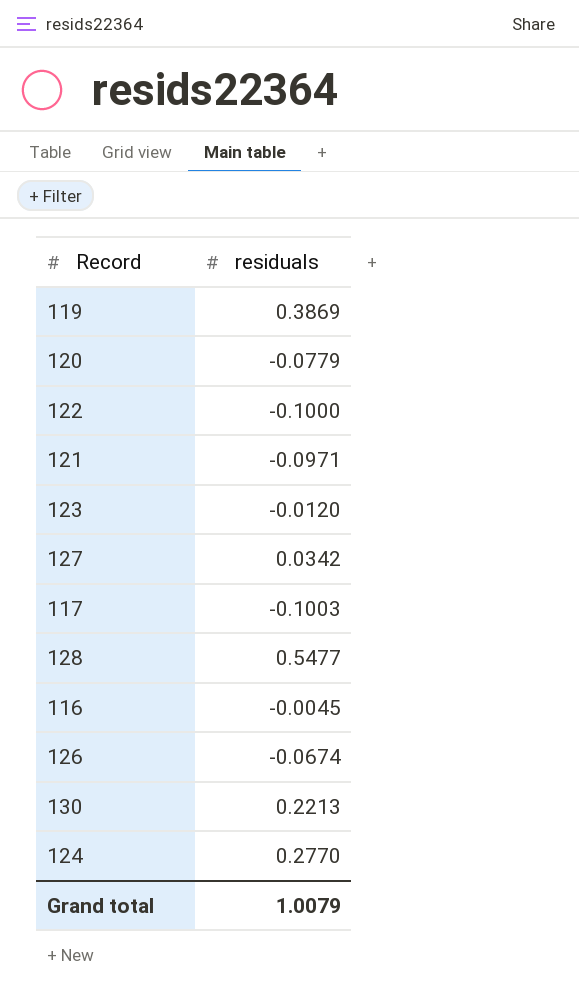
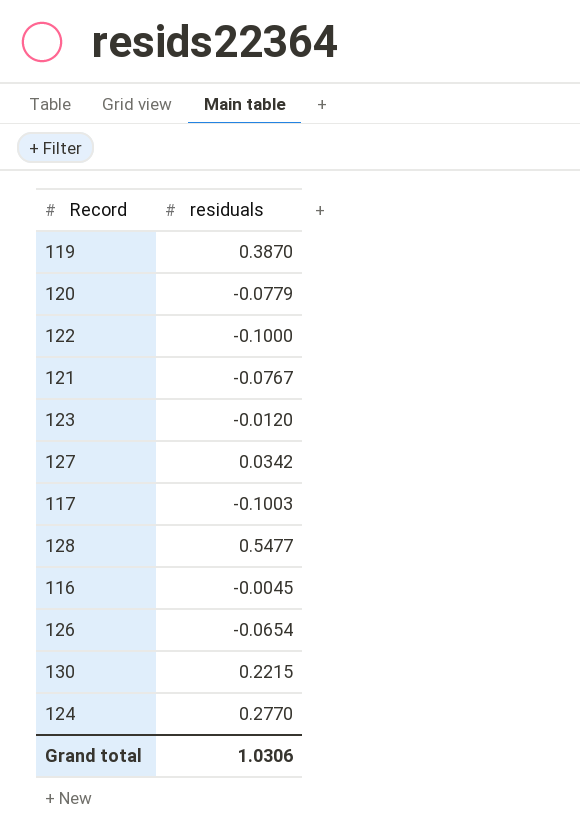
119 | residuals: 0.3869 -> 0.3870
121 | residuals: -0.0971 -> -0.0767
126 | residuals: -0.0674 -> -0.0654
130 | residuals: 0.2213 -> 0.2215
Grand total | residuals: 1.0079 -> 1.0306

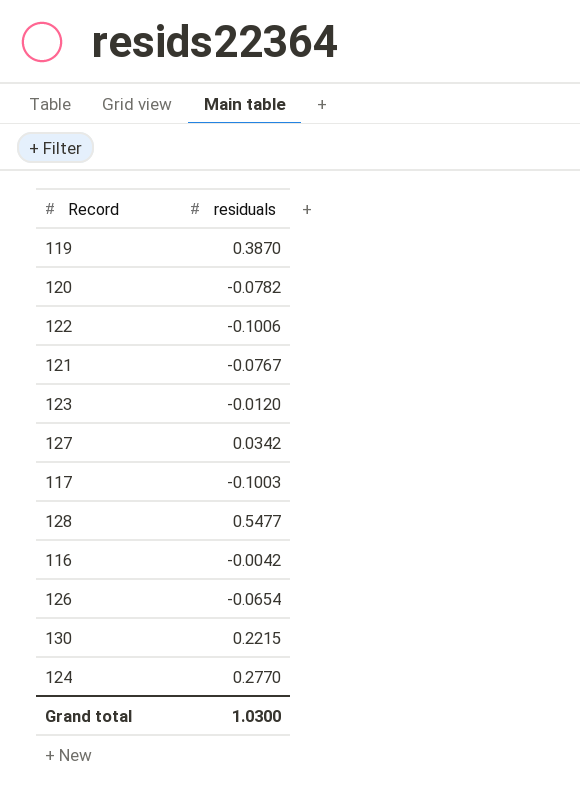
120 | residuals: -0.0779 -> -0.0782
122 | residuals: -0.1000 -> -0.1006
116 | residuals: -0.0045 -> -0.0042
Grand total | residuals: 1.0306 -> 1.0300

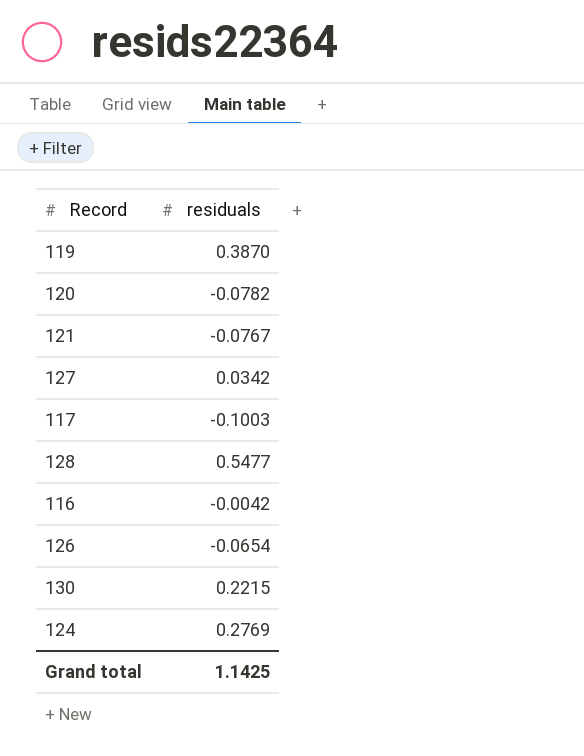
row 122: -0.1006 -> none
row 123: -0.0120 -> none
124 | residuals: 0.2770 -> 0.2769
Grand total | residuals: 1.0300 -> 1.1425

